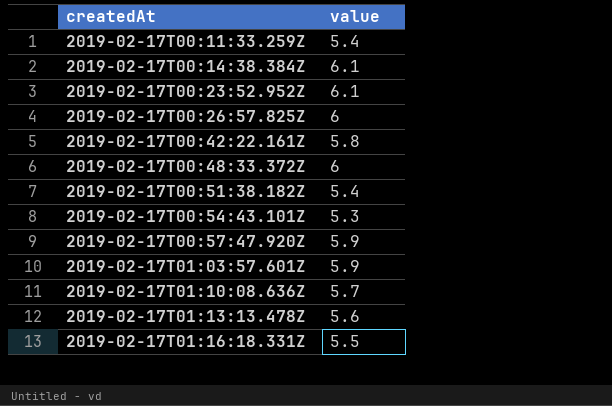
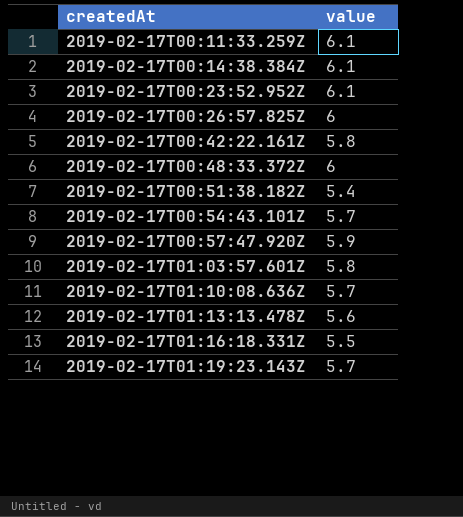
2019-02-17T00:11:33.259Z | value: 5.4 -> 6.1
2019-02-17T00:54:43.101Z | value: 5.3 -> 5.7
2019-02-17T01:03:57.601Z | value: 5.9 -> 5.8
row 2019-02-17T01:19:23.143Z: none -> 5.7

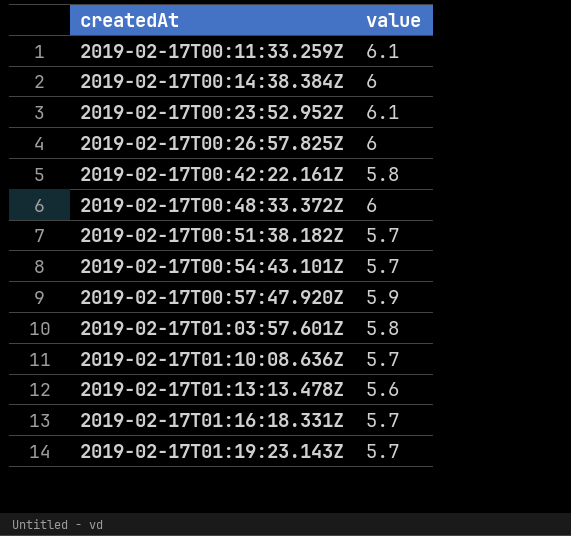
2019-02-17T00:14:38.384Z | value: 6.1 -> 6
2019-02-17T00:51:38.182Z | value: 5.4 -> 5.7
2019-02-17T01:16:18.331Z | value: 5.5 -> 5.7

